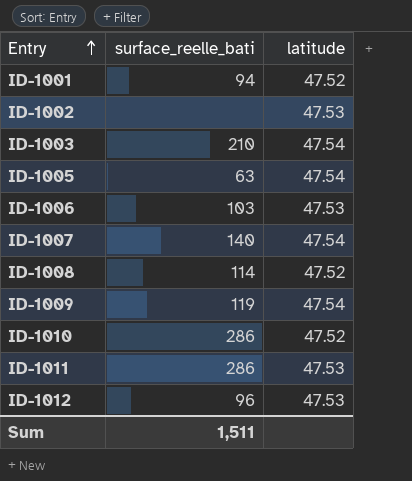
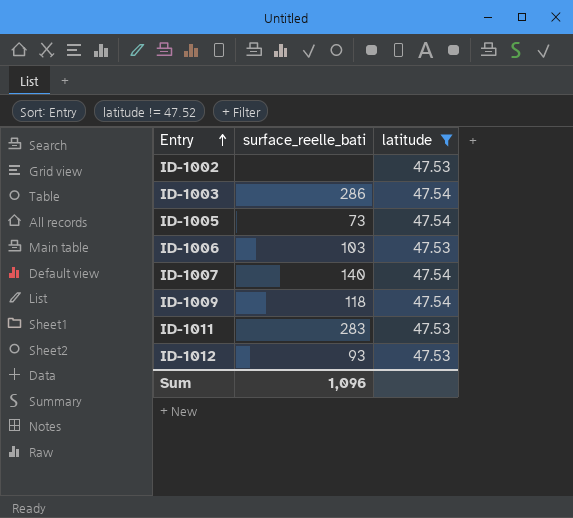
filter: none -> latitude != 47.52
ID-1003 | surface_reelle_bati: 210 -> 286
ID-1005 | surface_reelle_bati: 63 -> 73
ID-1009 | surface_reelle_bati: 119 -> 118
ID-1011 | surface_reelle_bati: 286 -> 283
ID-1012 | surface_reelle_bati: 96 -> 93
Sum | surface_reelle_bati: 1,511 -> 1,096

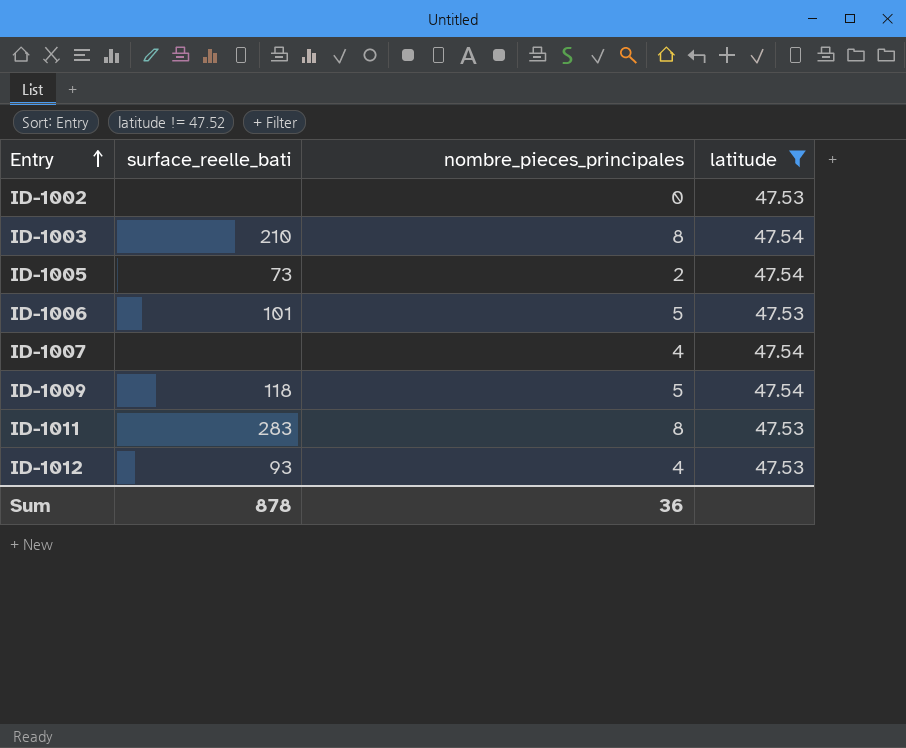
column nombre_pieces_principales | position: none -> 3
ID-1003 | surface_reelle_bati: 286 -> 210
ID-1006 | surface_reelle_bati: 103 -> 101
ID-1007 | surface_reelle_bati: 140 -> none
Sum | surface_reelle_bati: 1,096 -> 878

